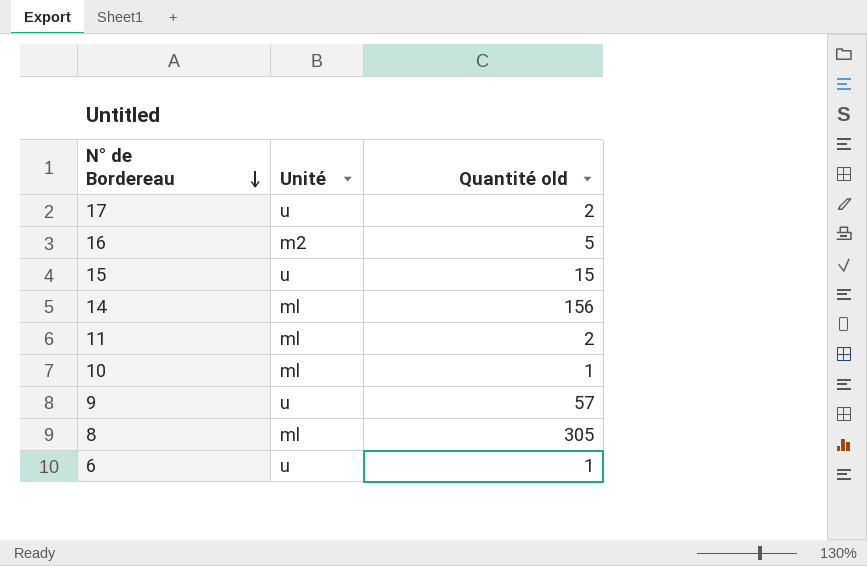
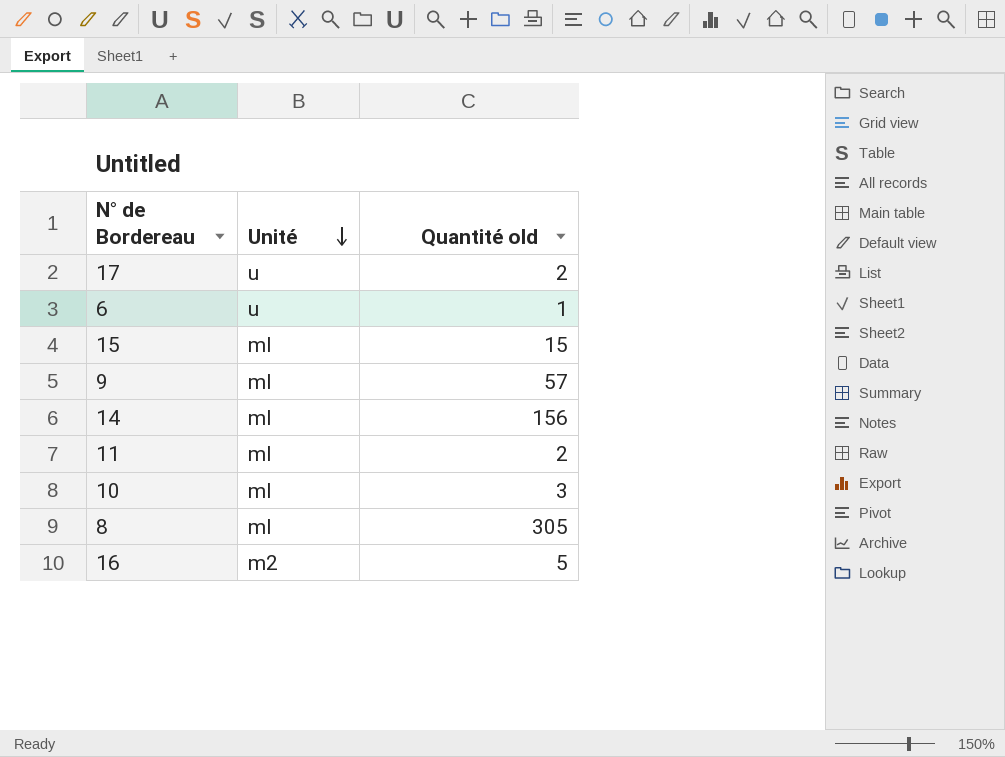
row order: N° de Bordereau descending -> Unité descending
15 | Unité: u -> ml
9 | Unité: u -> ml
10 | Quantité old: 1 -> 3

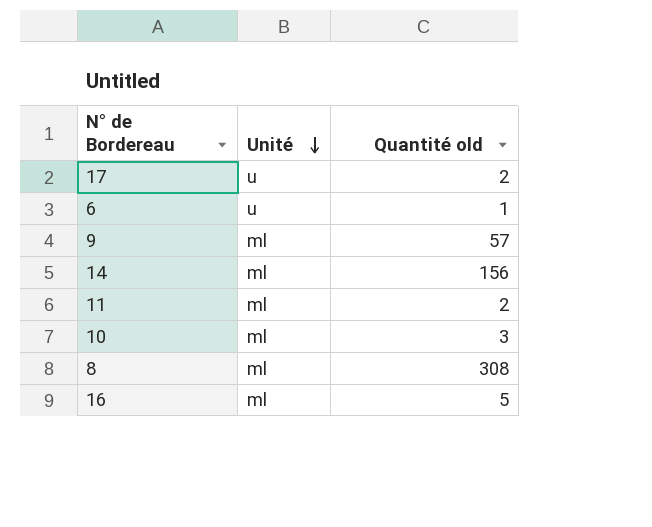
row 15: ml | 15 -> none
8 | Quantité old: 305 -> 308
16 | Unité: m2 -> ml

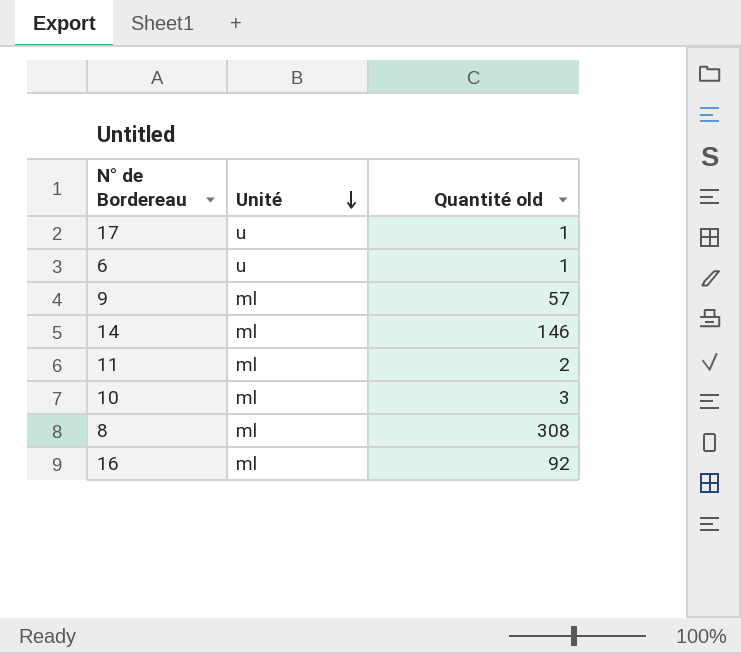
17 | Quantité old: 2 -> 1
14 | Quantité old: 156 -> 146
16 | Quantité old: 5 -> 92

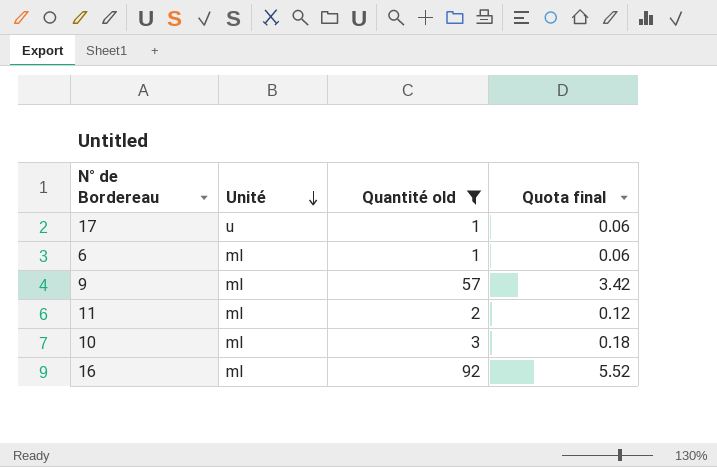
filter: none -> Quantité old <= 92
column Quota final | formula: none -> [Quantité old] * 0.06
6 | Unité: u -> ml

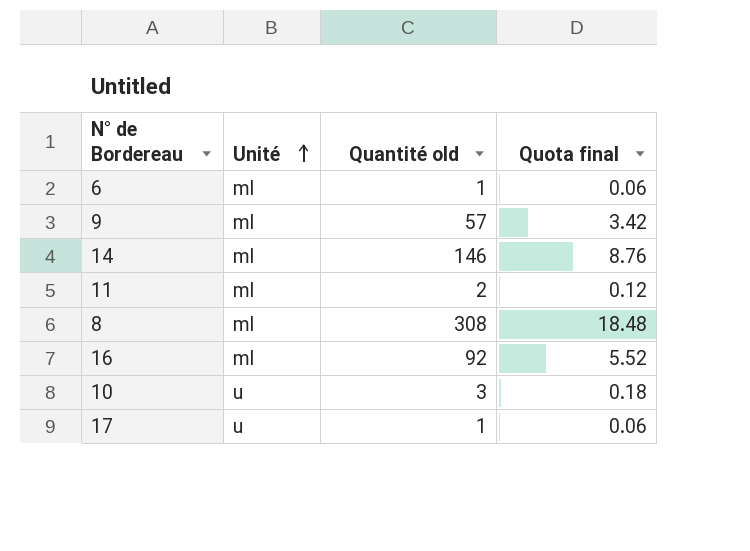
filter: Quantité old <= 92 -> none
row order: Unité descending -> Unité ascending
10 | Unité: ml -> u

